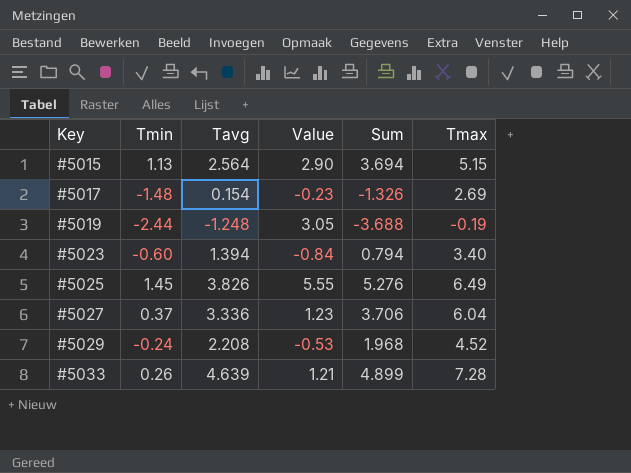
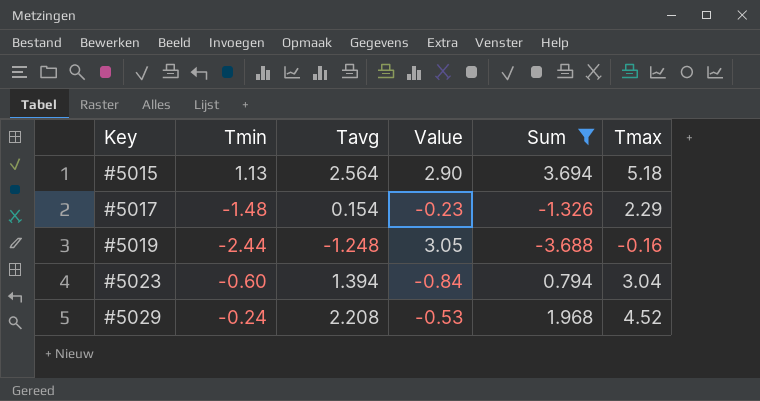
filter: none -> Sum <= 3.694
#5015 | Tmax: 5.15 -> 5.18
#5017 | Tmax: 2.69 -> 2.29
#5019 | Tmax: -0.19 -> -0.16
#5023 | Tmax: 3.40 -> 3.04

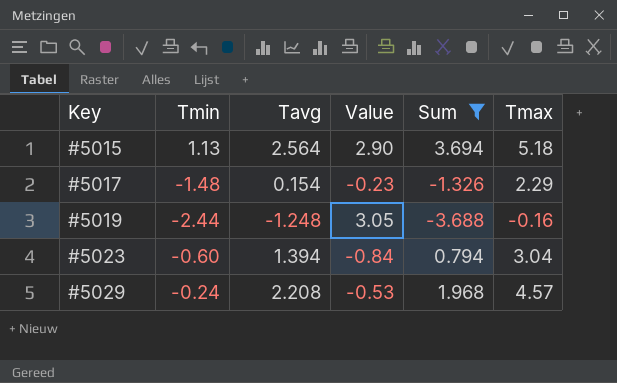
#5029 | Tmax: 4.52 -> 4.57

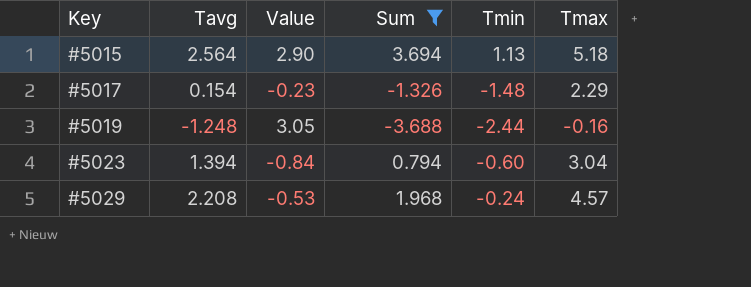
column Tmin | position: 2 -> 5

